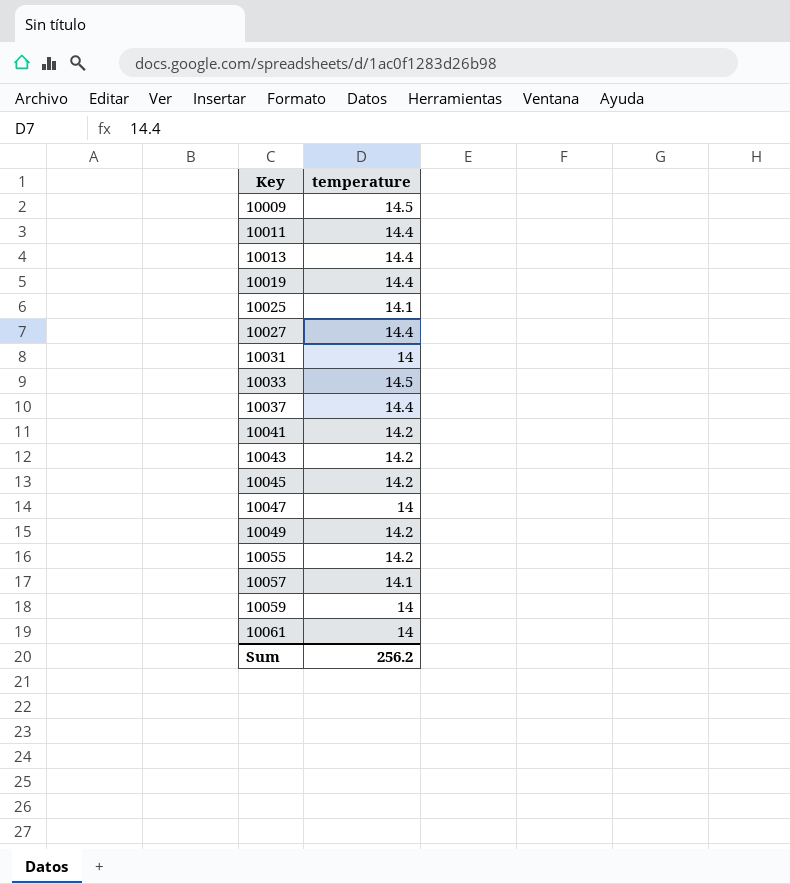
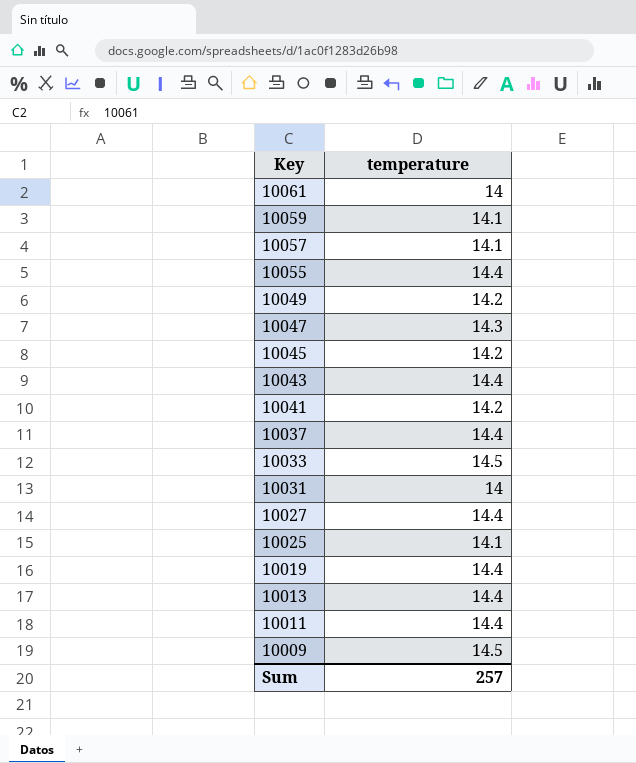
row order: Key ascending -> Key descending
10059 | temperature: 14 -> 14.1
10055 | temperature: 14.2 -> 14.4
10047 | temperature: 14 -> 14.3
10043 | temperature: 14.2 -> 14.4
Sum | temperature: 256.2 -> 257

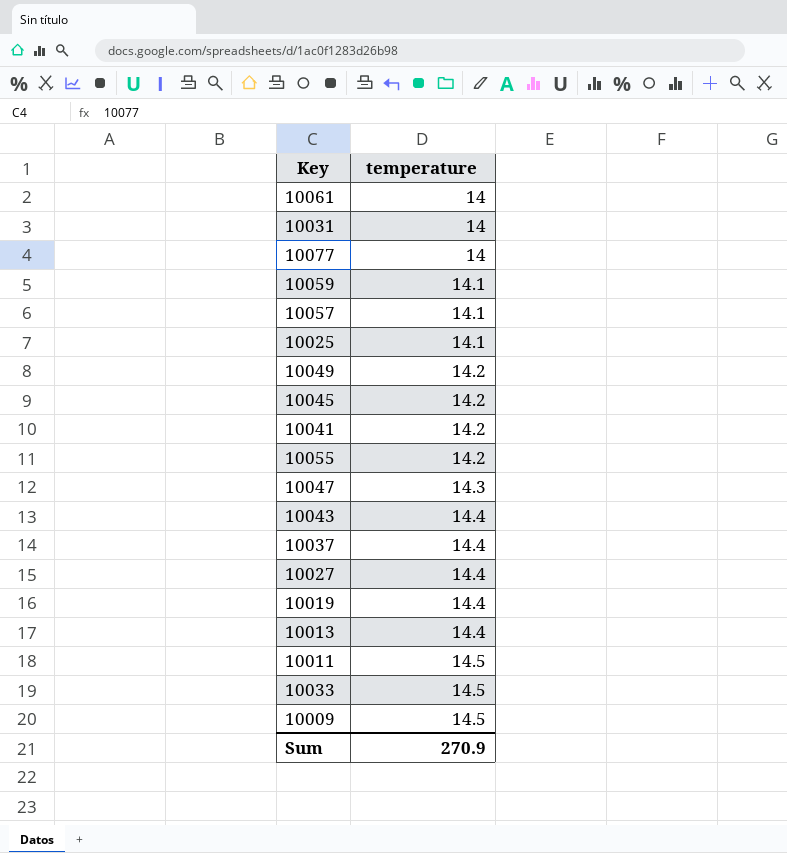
row order: Key descending -> temperature ascending
row 10077: none -> 14
10055 | temperature: 14.4 -> 14.2
10011 | temperature: 14.4 -> 14.5
Sum | temperature: 257 -> 270.9

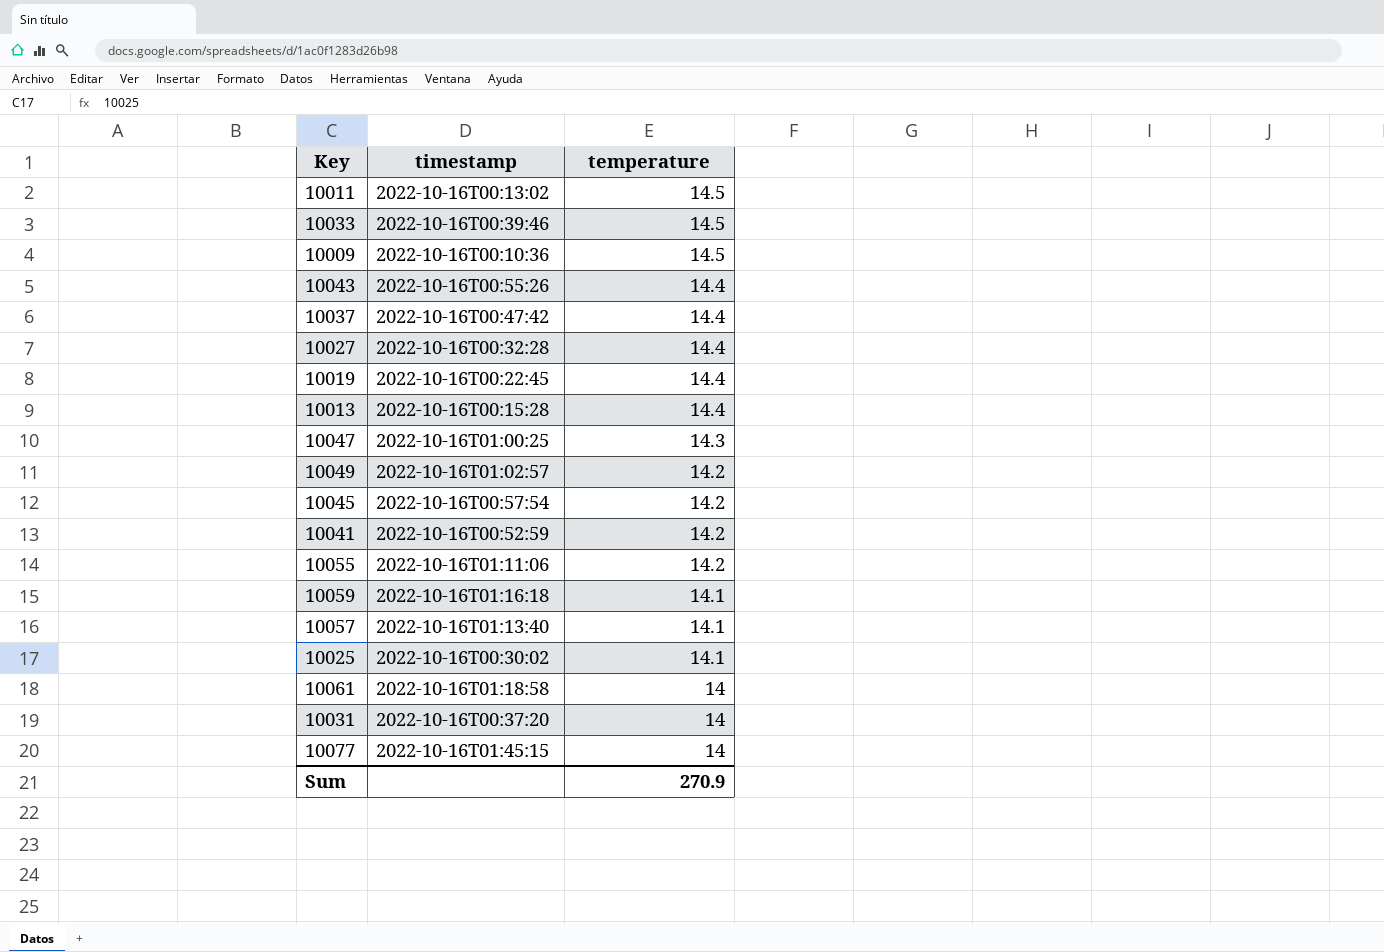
row order: temperature ascending -> temperature descending
column timestamp | position: none -> 2

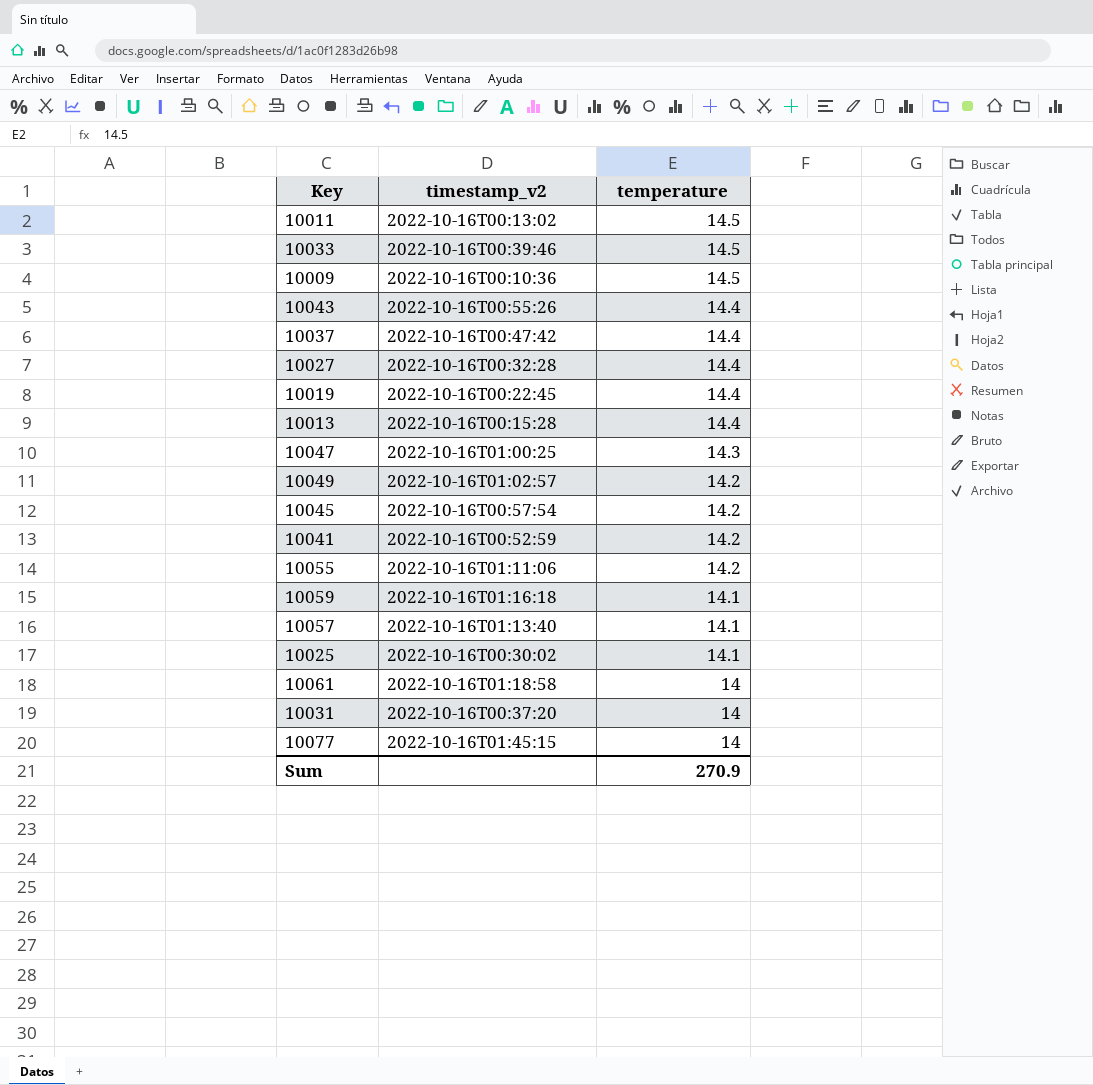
column name: timestamp -> timestamp_v2

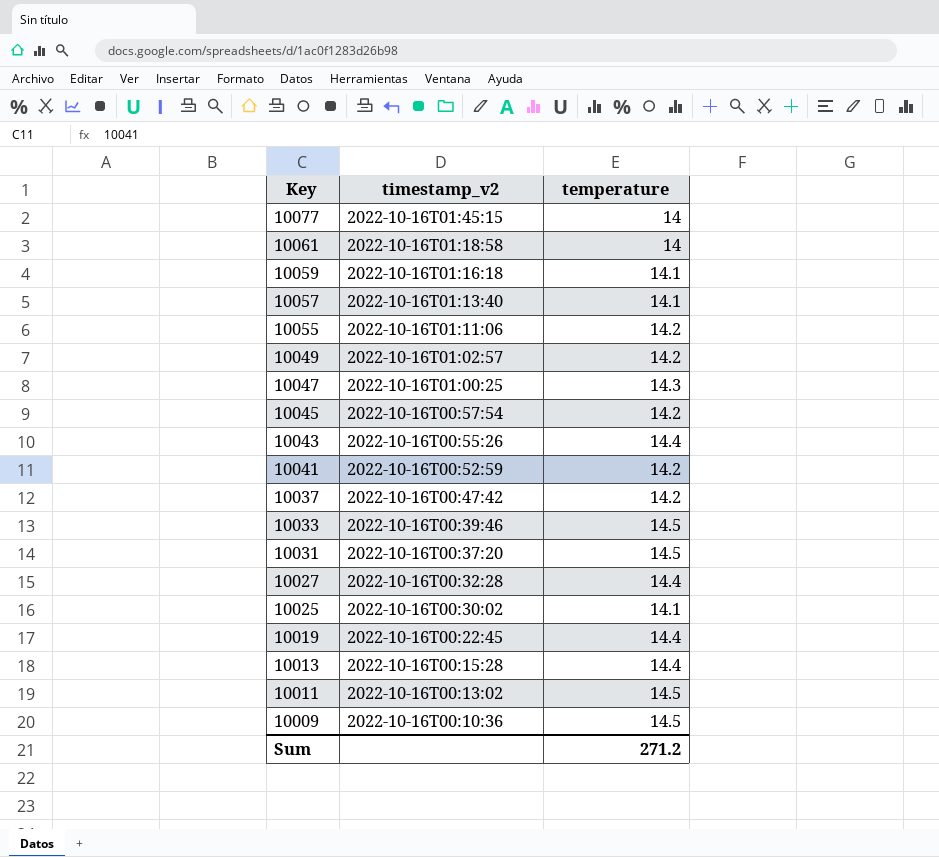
row order: temperature descending -> Key descending
10037 | temperature: 14.4 -> 14.2
10031 | temperature: 14 -> 14.5
Sum | temperature: 270.9 -> 271.2

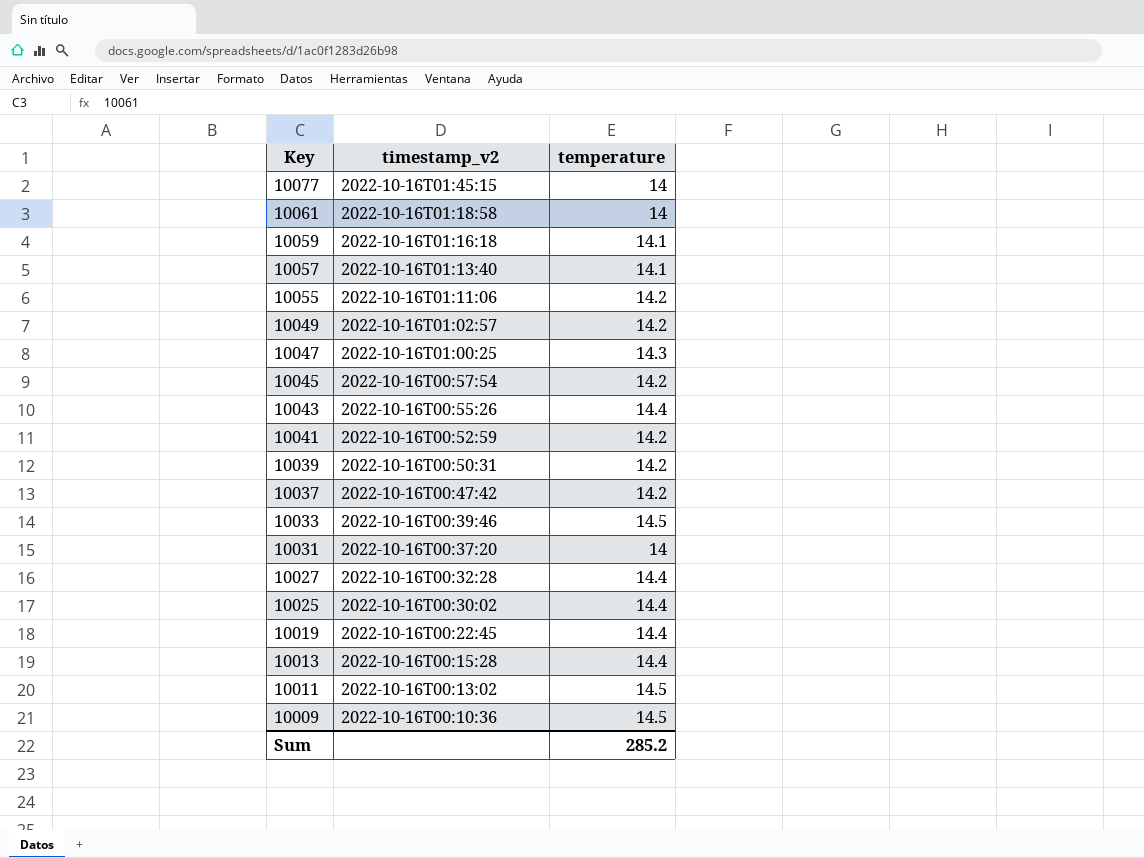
row 10039: none -> 2022-10-16T00:50:31 | 14.2
10031 | temperature: 14.5 -> 14
10025 | temperature: 14.1 -> 14.4
Sum | temperature: 271.2 -> 285.2

